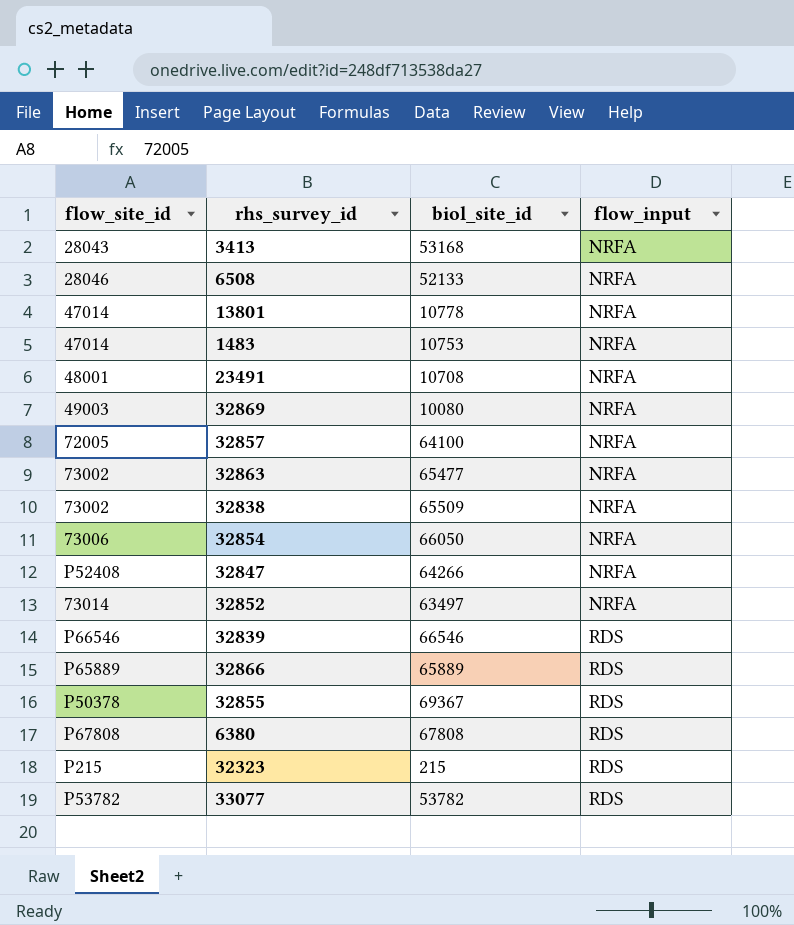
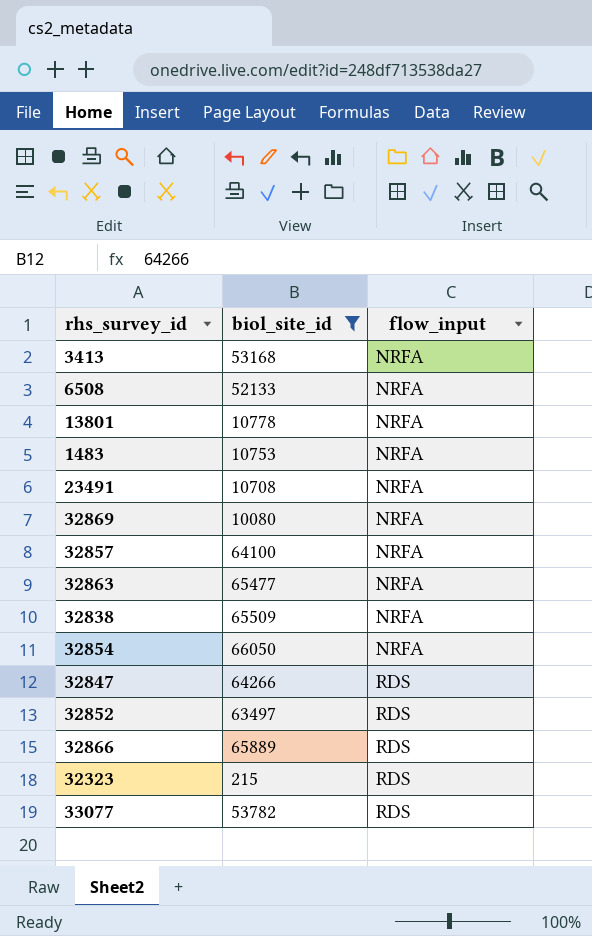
filter: none -> biol_site_id <= 66050
column flow_site_id | position: 1 -> none
32847 | flow_input: NRFA -> RDS
32852 | flow_input: NRFA -> RDS

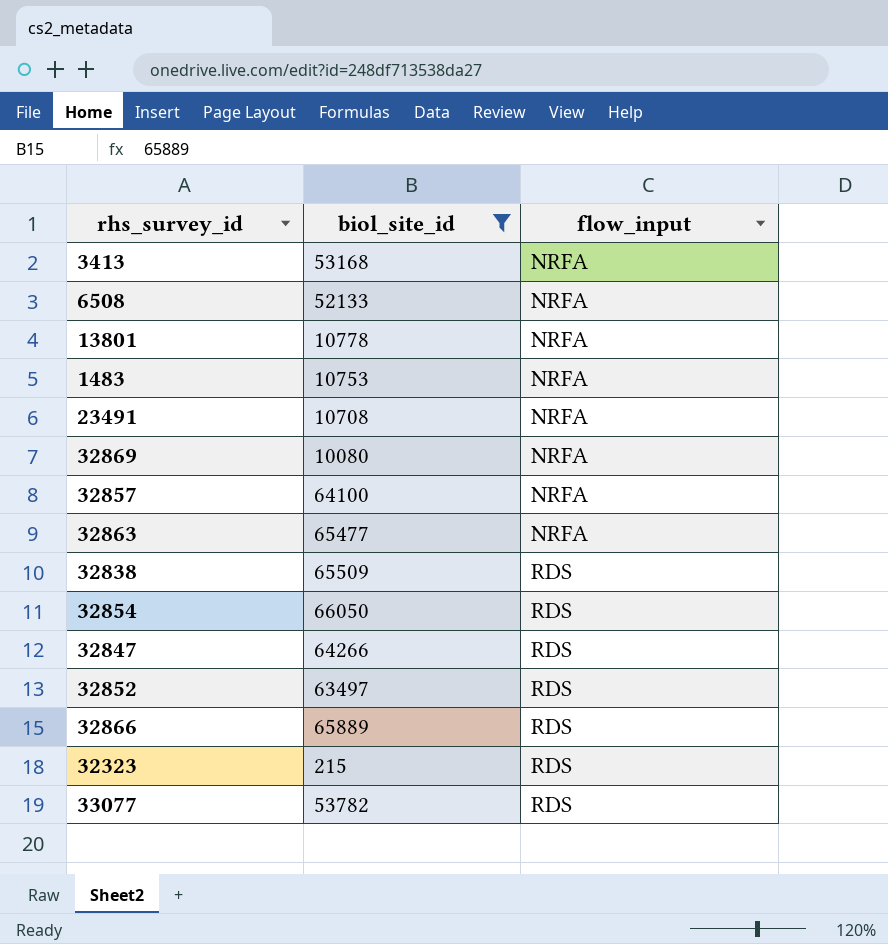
32838 | flow_input: NRFA -> RDS
32854 | flow_input: NRFA -> RDS

